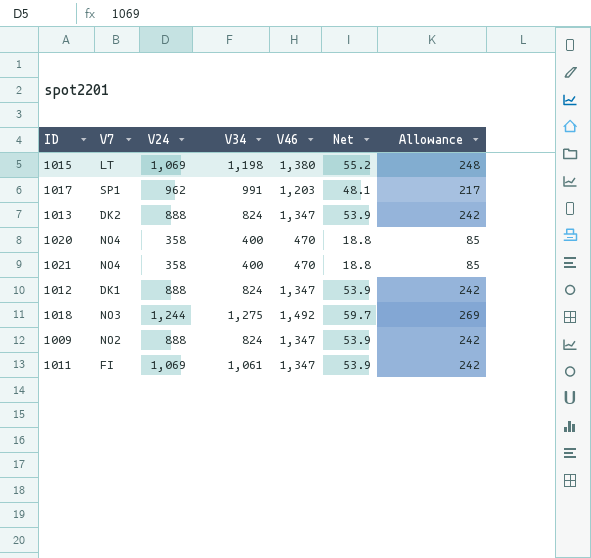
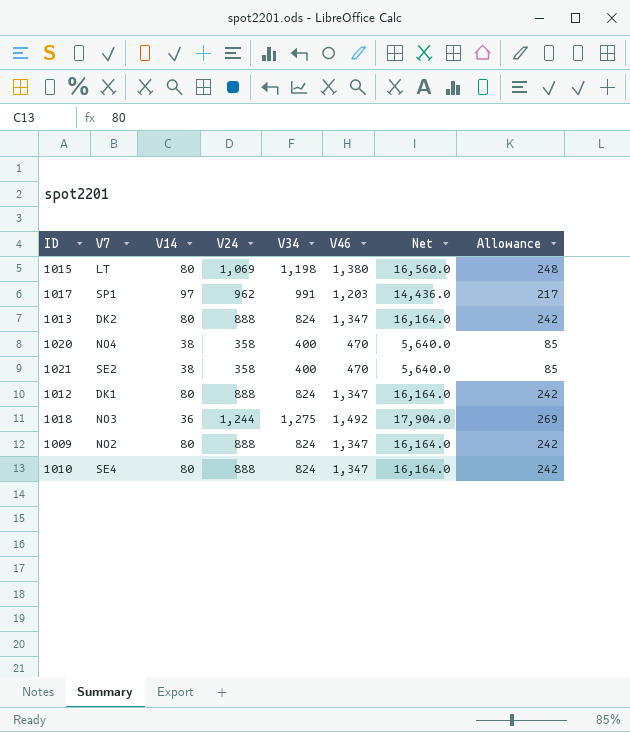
column V14 | position: none -> 3
column Net | formula: [V46] * 0.04 -> [V46] * 12
row 1011: FI | 1,069 | 1,061 | 1,347 | 53.9 | 242 -> none
1021 | V7: NO4 -> SE2
row 1010: none -> SE4 | 80 | 888 | 824 | 1,347 | 16,164.0 | 242

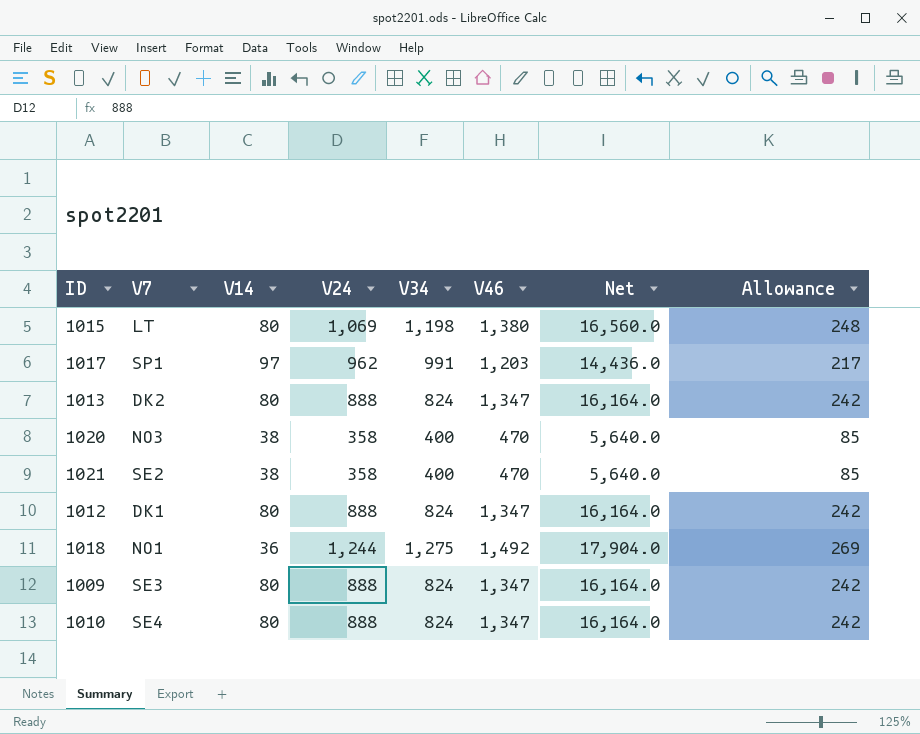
1020 | V7: NO4 -> NO3
1018 | V7: NO3 -> NO1
1009 | V7: NO2 -> SE3

